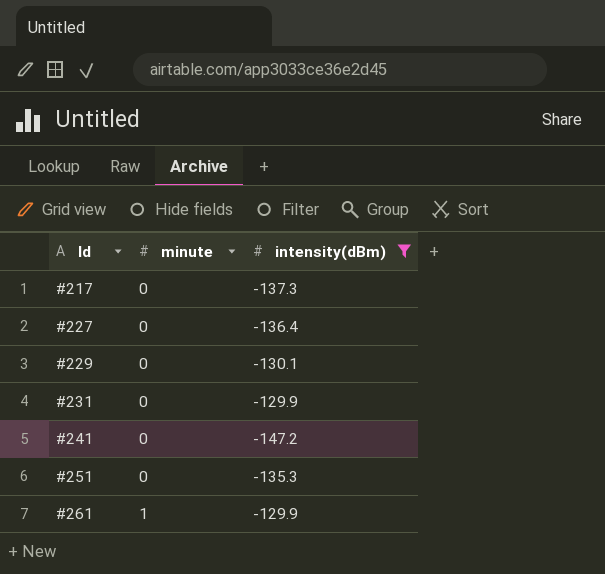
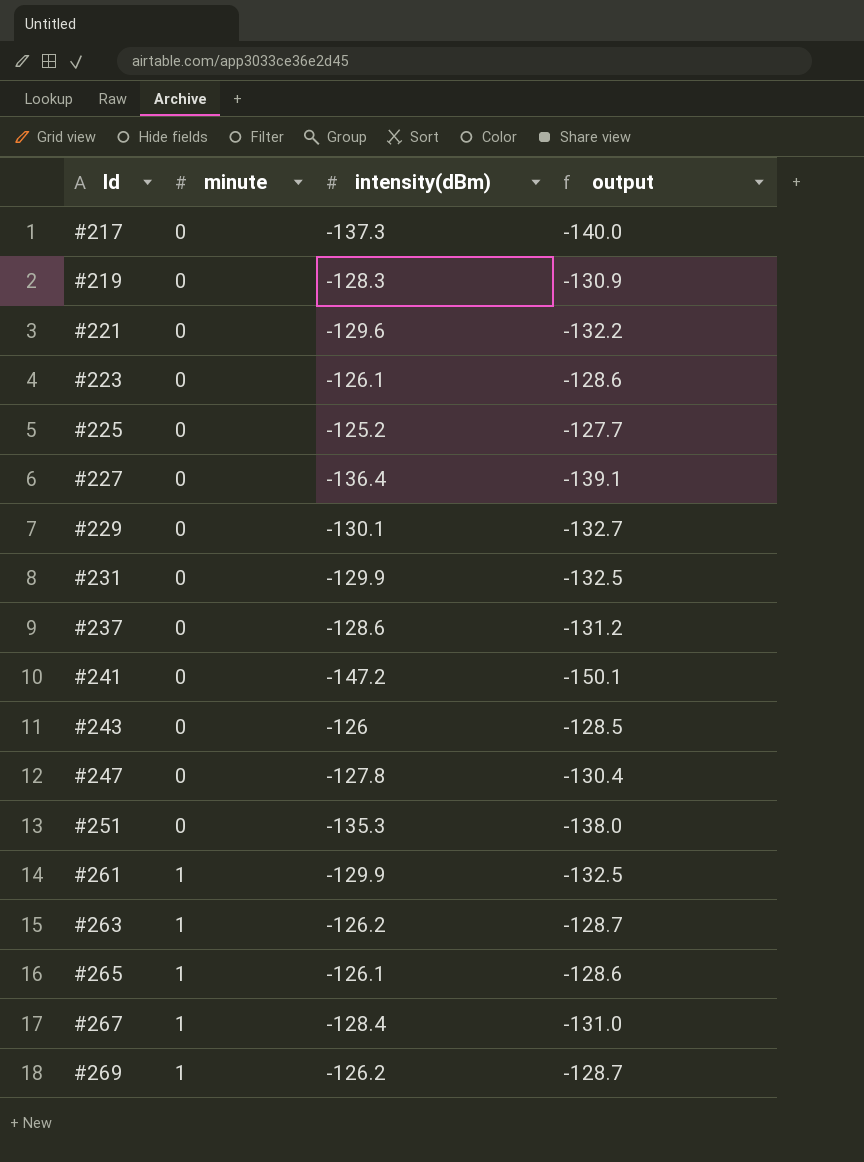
filter: intensity(dBm) <= -129.9 -> none
column output | formula: none -> [intensity(dBm)] * 1.02

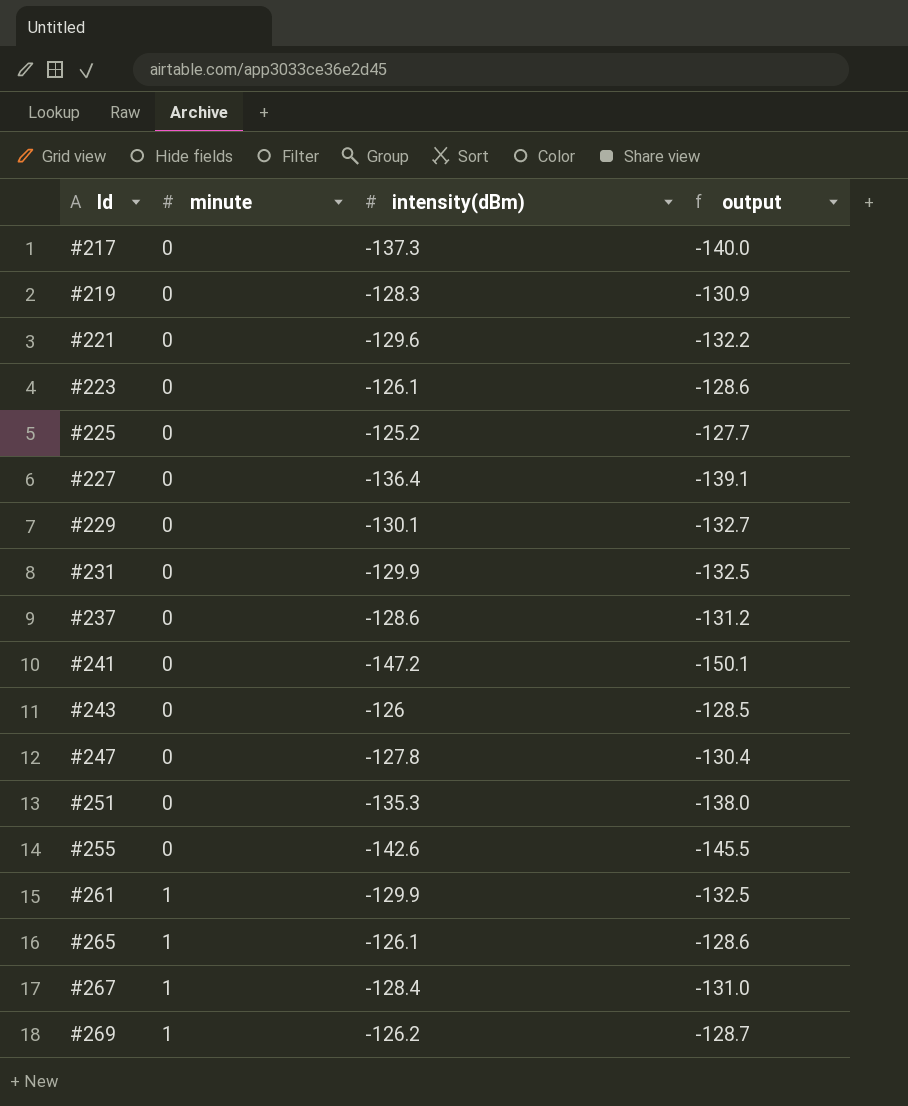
row #263: 1 | -126.2 | -128.7 -> none
row #255: none -> 0 | -142.6 | -145.5

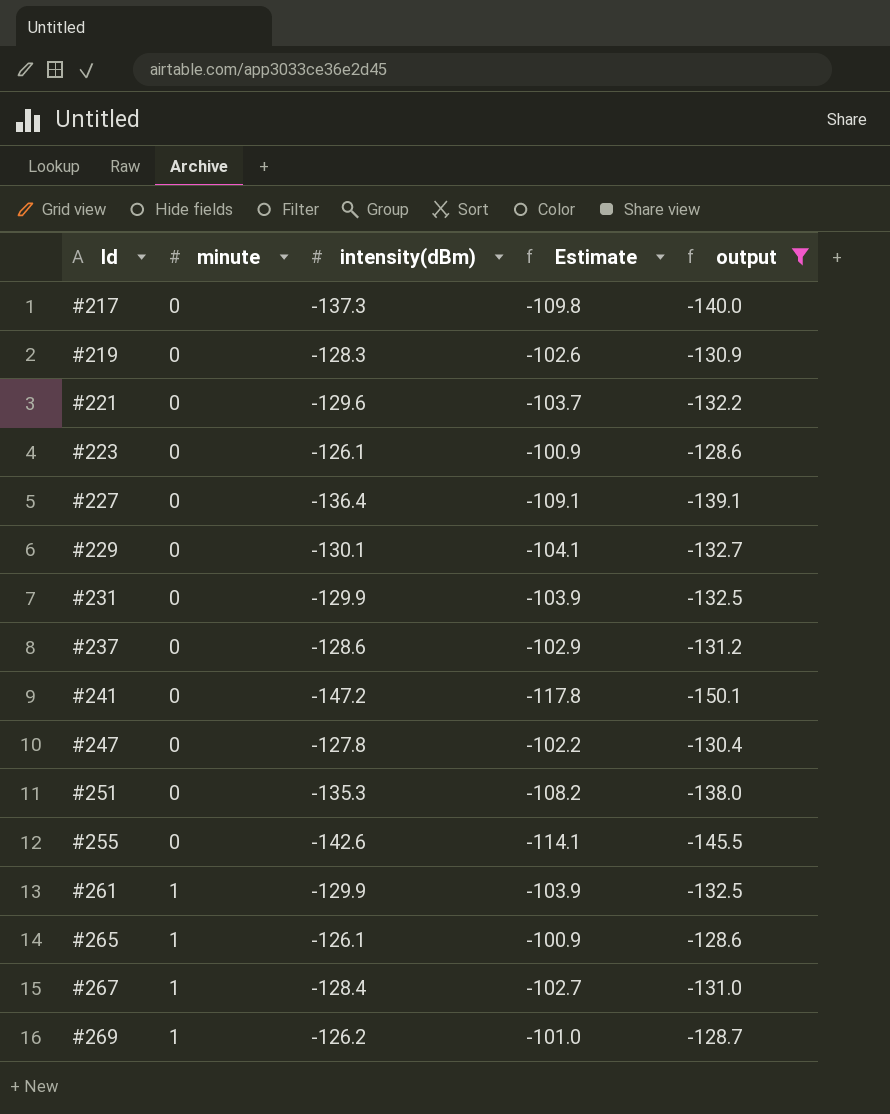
filter: none -> output <= -128.6
column Estimate | formula: none -> [intensity(dBm)] * 0.8

